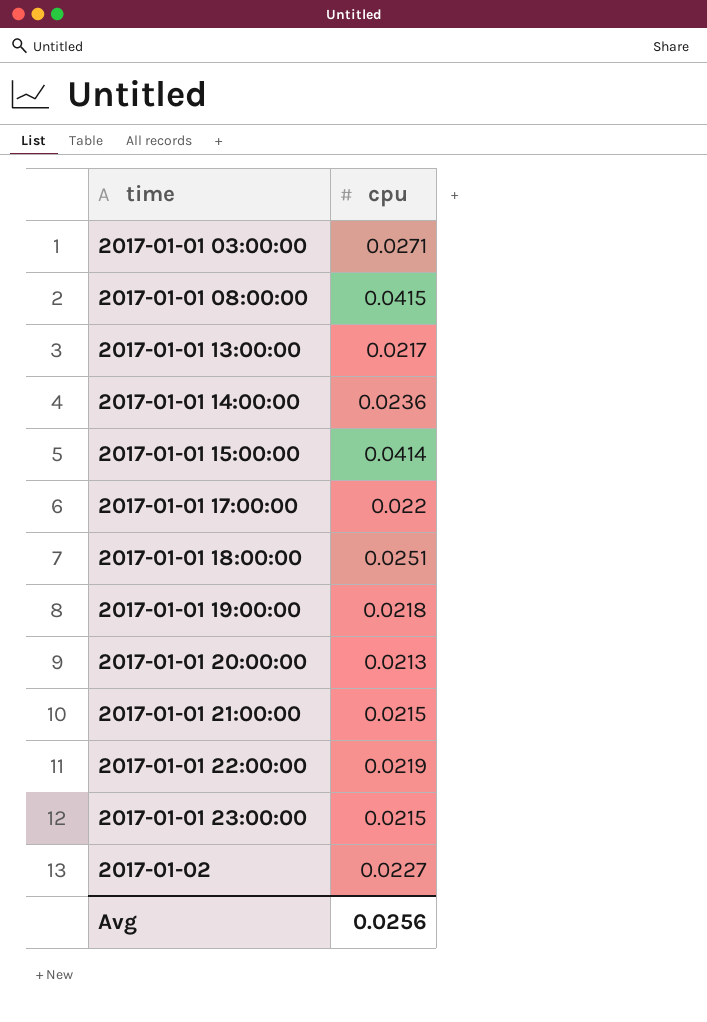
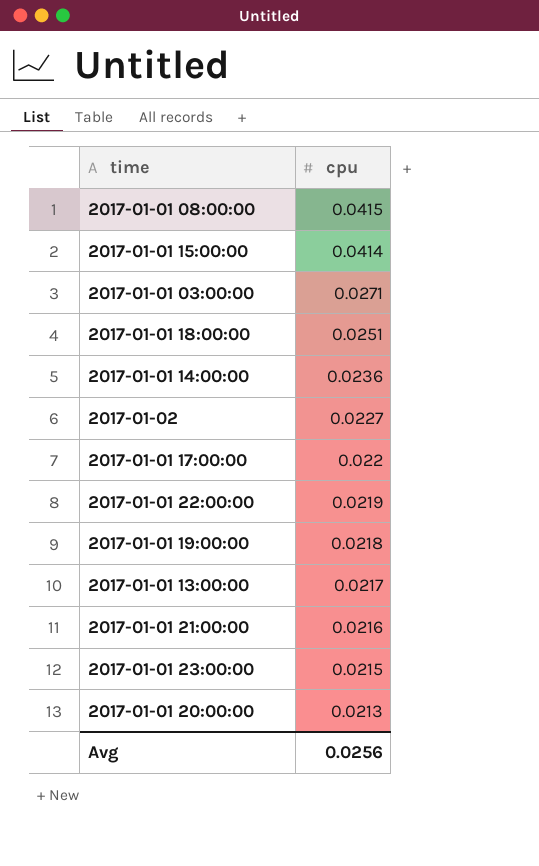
row order: time ascending -> cpu descending
2017-01-01 21:00:00 | cpu: 0.0215 -> 0.0216

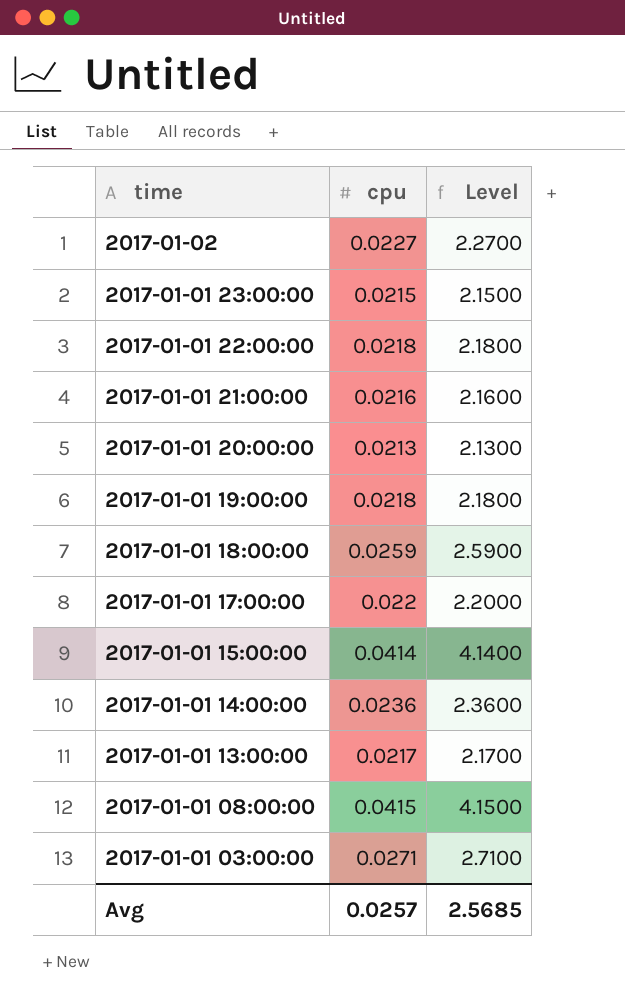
row order: cpu descending -> time descending
column Level | formula: none -> [cpu] * 100
2017-01-01 22:00:00 | cpu: 0.0219 -> 0.0218
2017-01-01 18:00:00 | cpu: 0.0251 -> 0.0259
Avg | cpu: 0.0256 -> 0.0257

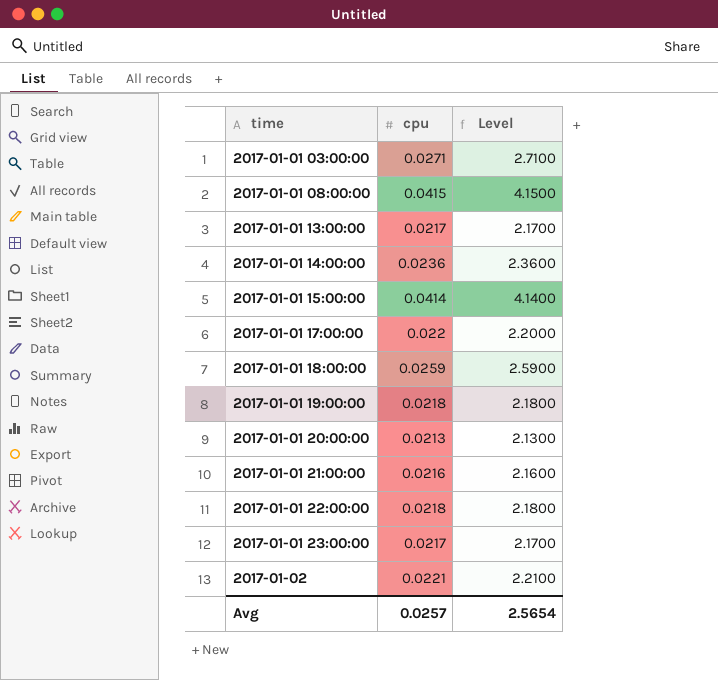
row order: time descending -> time ascending
2017-01-01 23:00:00 | cpu: 0.0215 -> 0.0217
2017-01-01 23:00:00 | Level: 2.1500 -> 2.1700
2017-01-02 | cpu: 0.0227 -> 0.0221
2017-01-02 | Level: 2.2700 -> 2.2100
Avg | Level: 2.5685 -> 2.5654

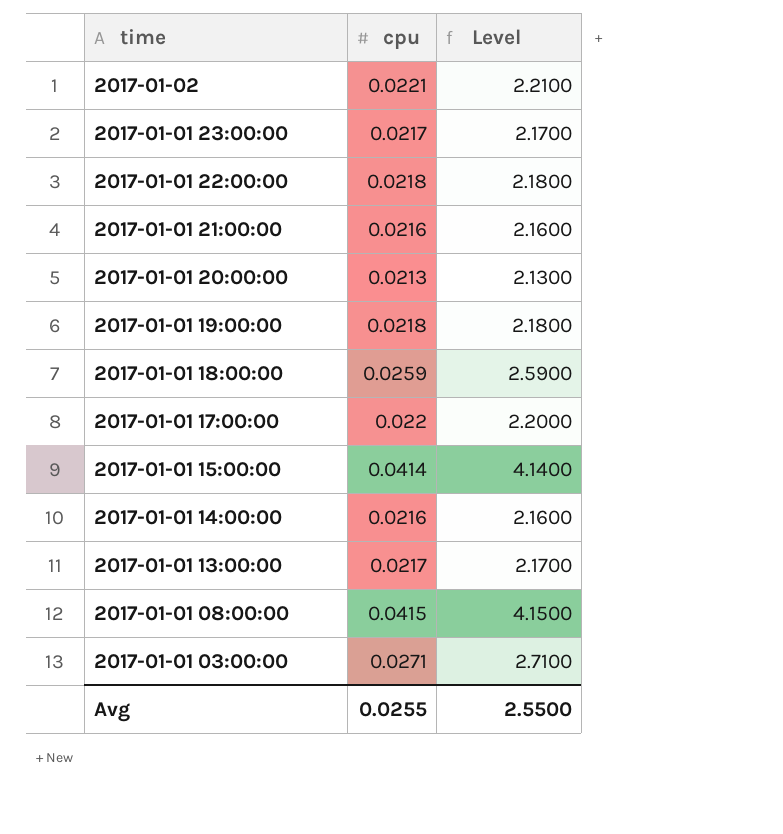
row order: time ascending -> time descending
2017-01-01 14:00:00 | cpu: 0.0236 -> 0.0216
2017-01-01 14:00:00 | Level: 2.3600 -> 2.1600
Avg | cpu: 0.0257 -> 0.0255
Avg | Level: 2.5654 -> 2.5500

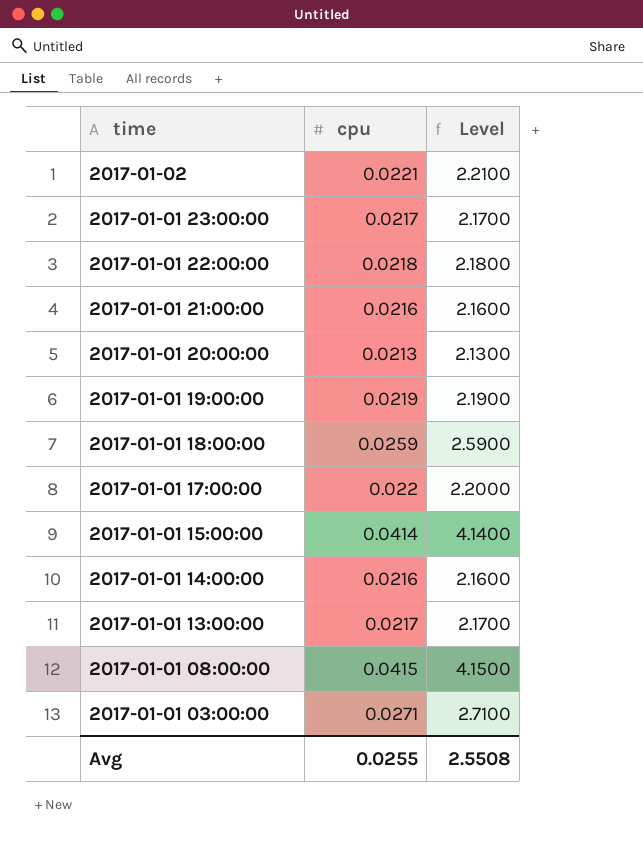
2017-01-01 19:00:00 | cpu: 0.0218 -> 0.0219
2017-01-01 19:00:00 | Level: 2.1800 -> 2.1900
Avg | Level: 2.5500 -> 2.5508

